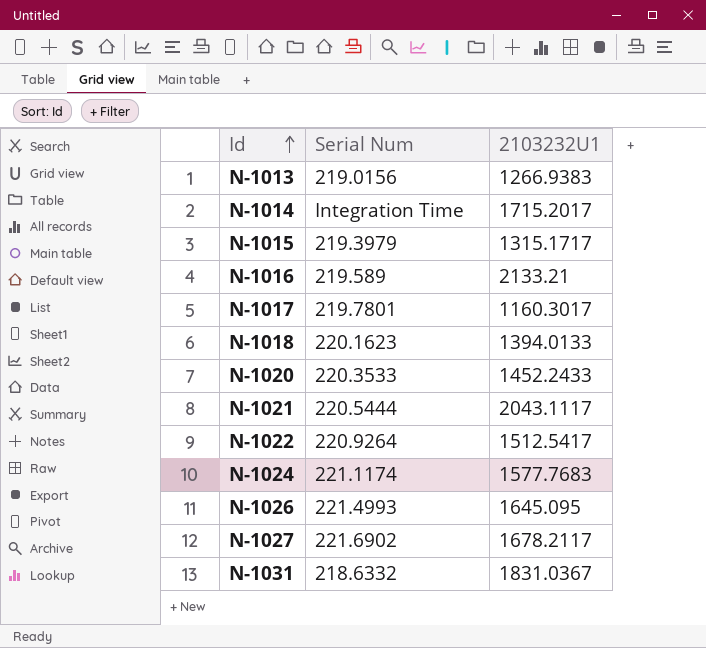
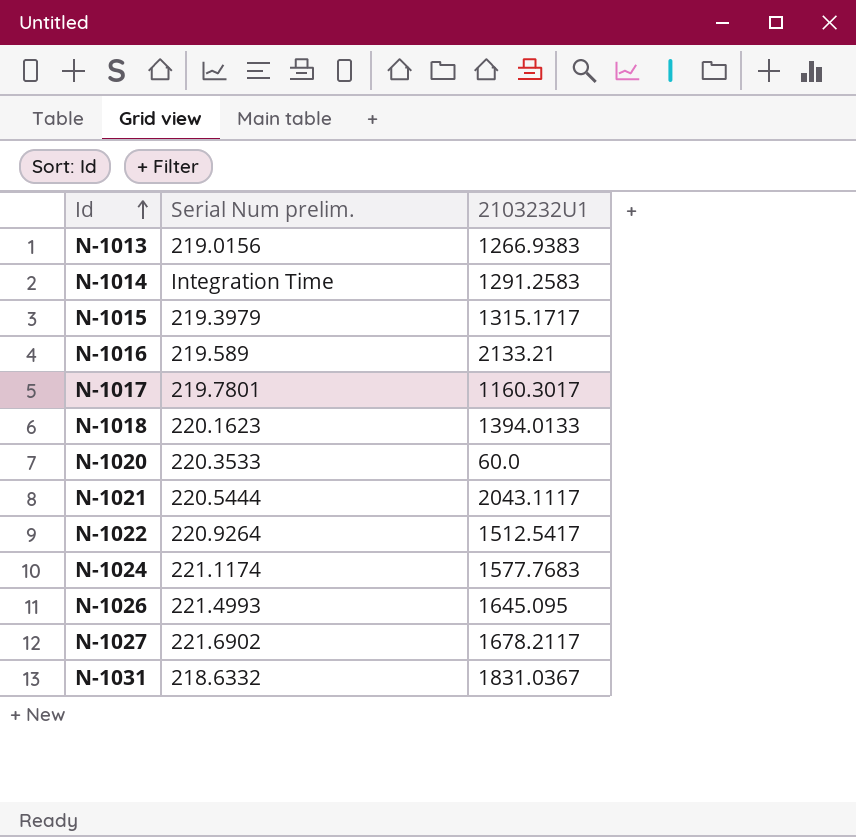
column name: Serial Num -> Serial Num prelim.
N-1014 | 2103232U1: 1715.2017 -> 1291.2583
N-1020 | 2103232U1: 1452.2433 -> 60.0

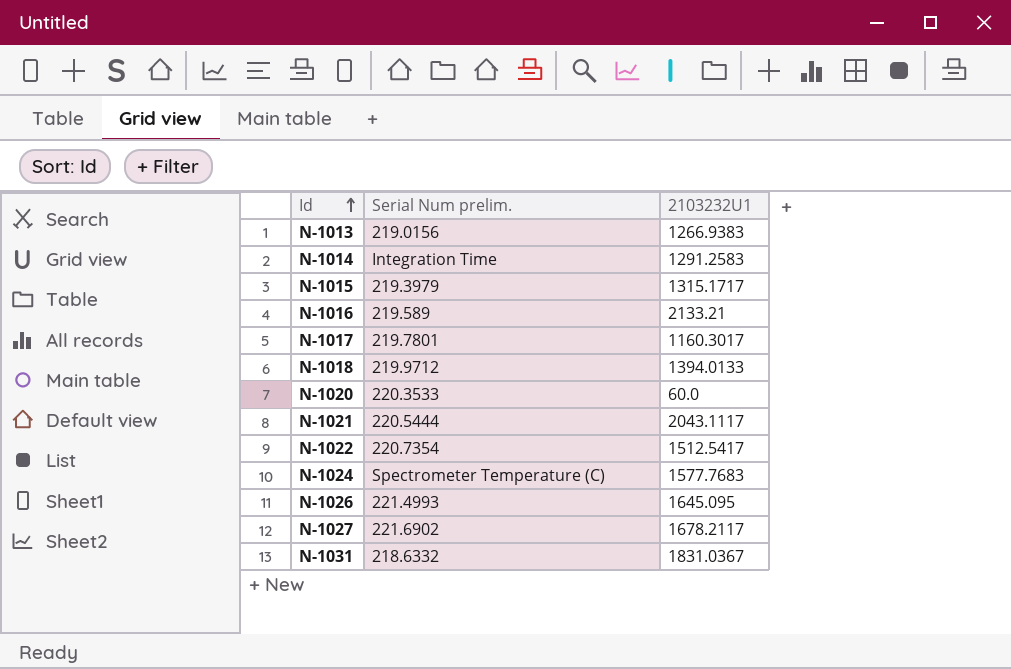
N-1018 | Serial Num prelim.: 220.1623 -> 219.9712
N-1022 | Serial Num prelim.: 220.9264 -> 220.7354
N-1024 | Serial Num prelim.: 221.1174 -> Spectrometer Temperature (C)

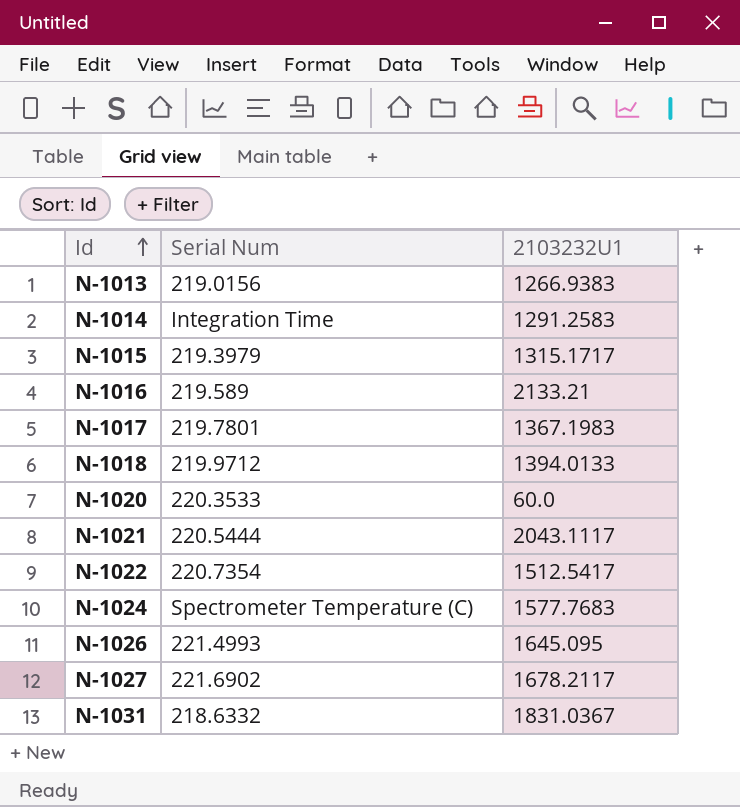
column name: Serial Num prelim. -> Serial Num
N-1017 | 2103232U1: 1160.3017 -> 1367.1983

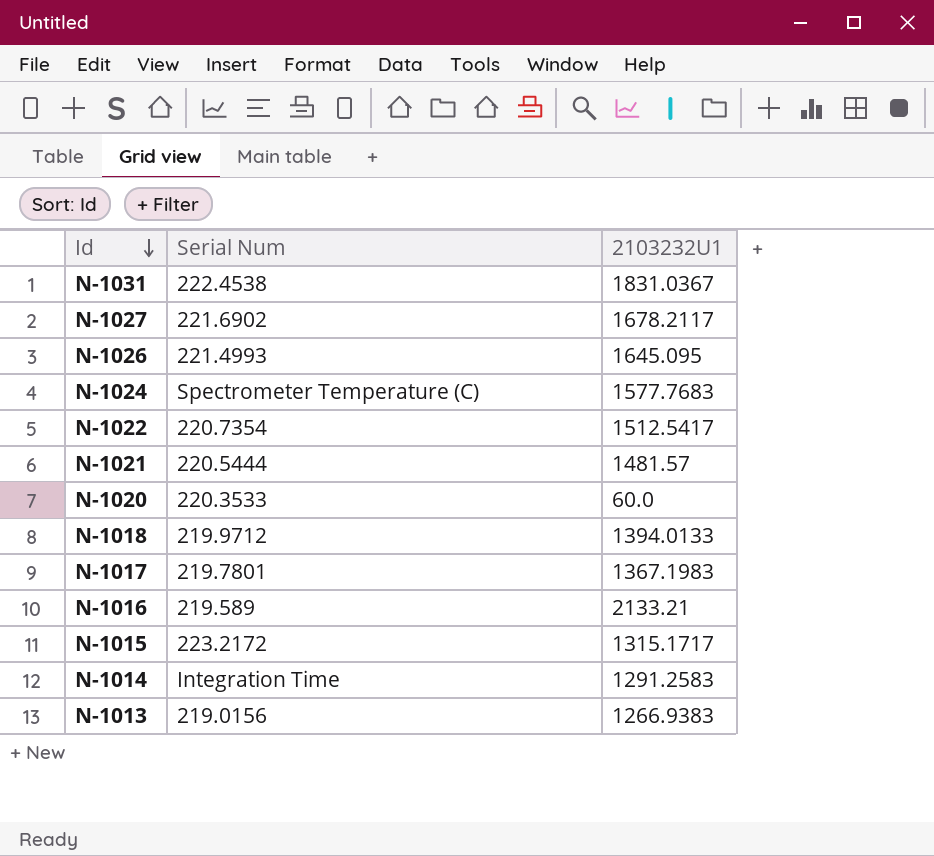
row order: Id ascending -> Id descending
N-1031 | Serial Num: 218.6332 -> 222.4538
N-1021 | 2103232U1: 2043.1117 -> 1481.57
N-1015 | Serial Num: 219.3979 -> 223.2172

